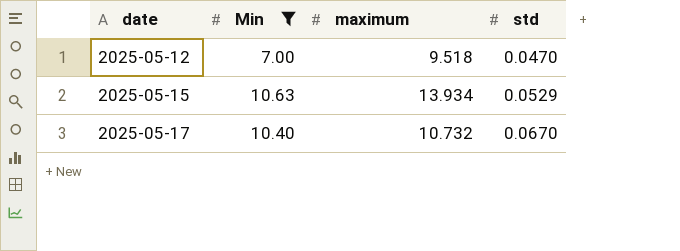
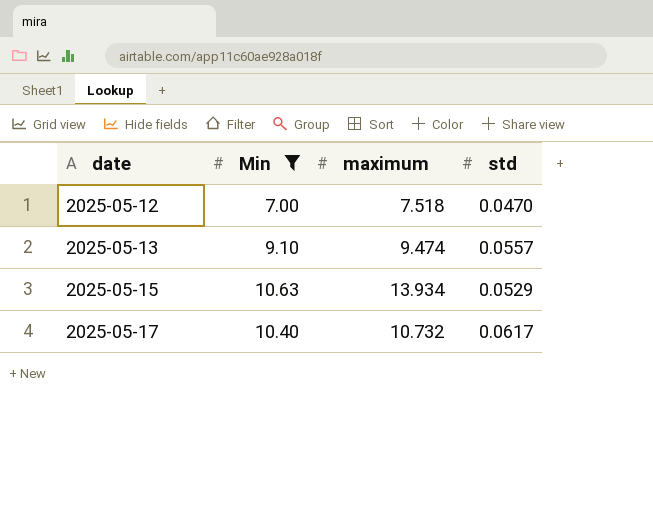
2025-05-12 | maximum: 9.518 -> 7.518
row 2025-05-13: none -> 9.10 | 9.474 | 0.0557
2025-05-17 | std: 0.0670 -> 0.0617

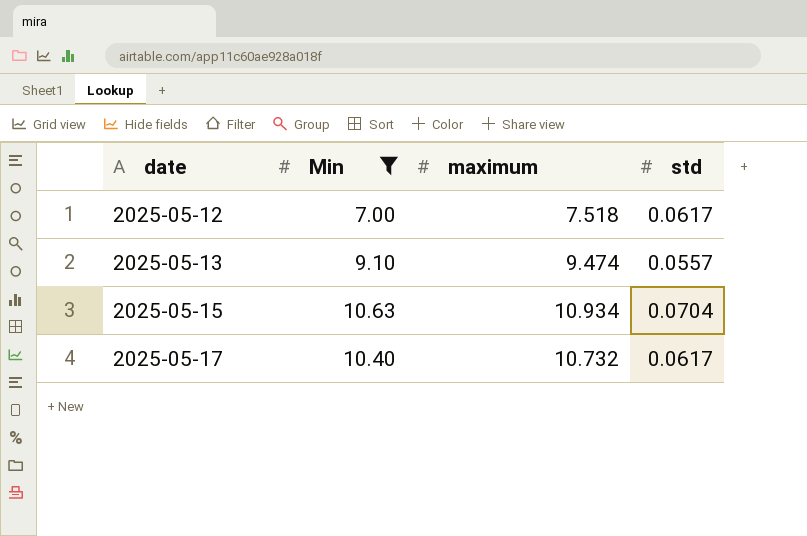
2025-05-12 | std: 0.0470 -> 0.0617
2025-05-15 | maximum: 13.934 -> 10.934
2025-05-15 | std: 0.0529 -> 0.0704

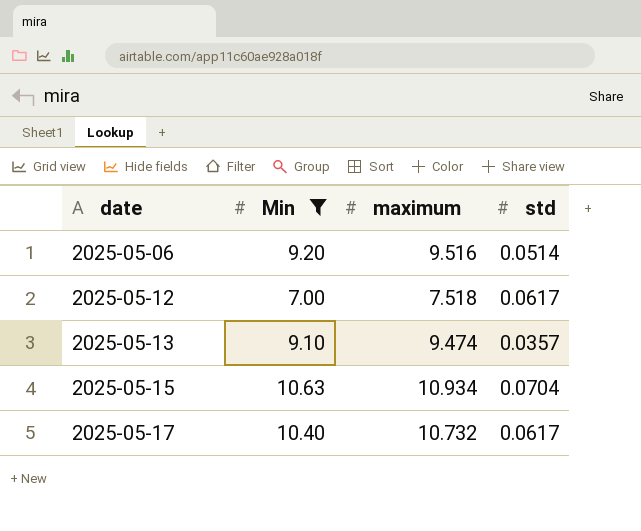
row 2025-05-06: none -> 9.20 | 9.516 | 0.0514
2025-05-13 | std: 0.0557 -> 0.0357

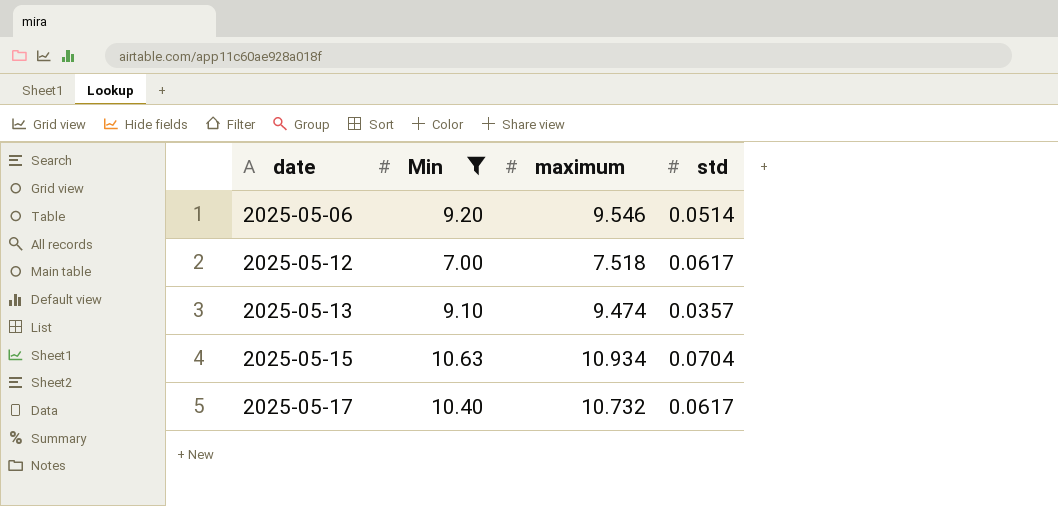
2025-05-06 | maximum: 9.516 -> 9.546

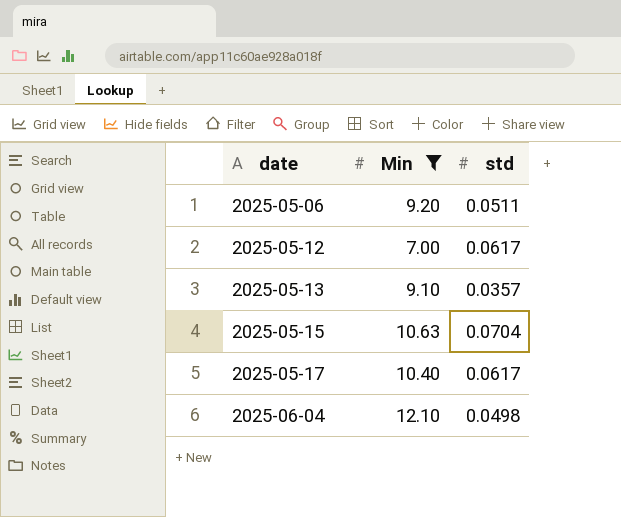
column maximum | position: 3 -> none
2025-05-06 | std: 0.0514 -> 0.0511
row 2025-06-04: none -> 12.10 | 0.0498

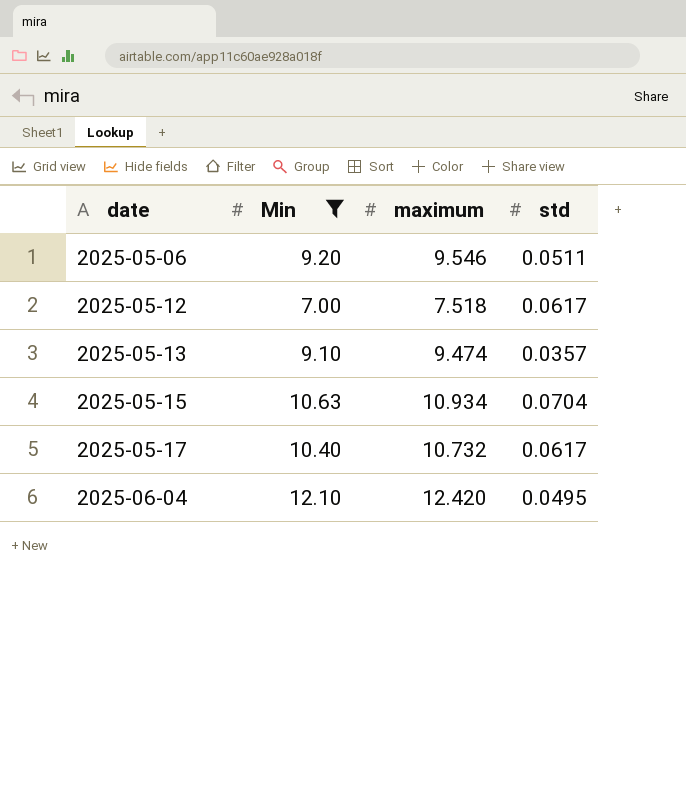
column maximum | position: none -> 3
2025-06-04 | std: 0.0498 -> 0.0495

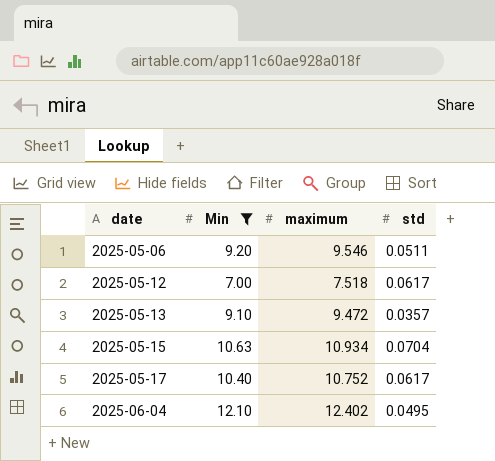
2025-05-13 | maximum: 9.474 -> 9.472
2025-05-17 | maximum: 10.732 -> 10.752
2025-06-04 | maximum: 12.420 -> 12.402

